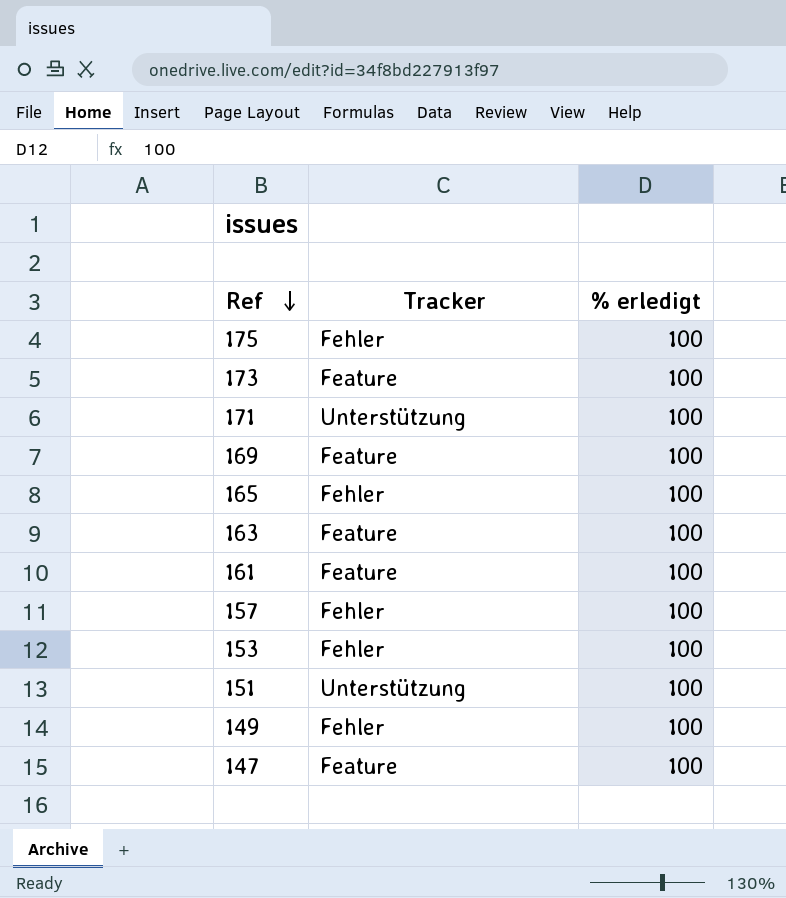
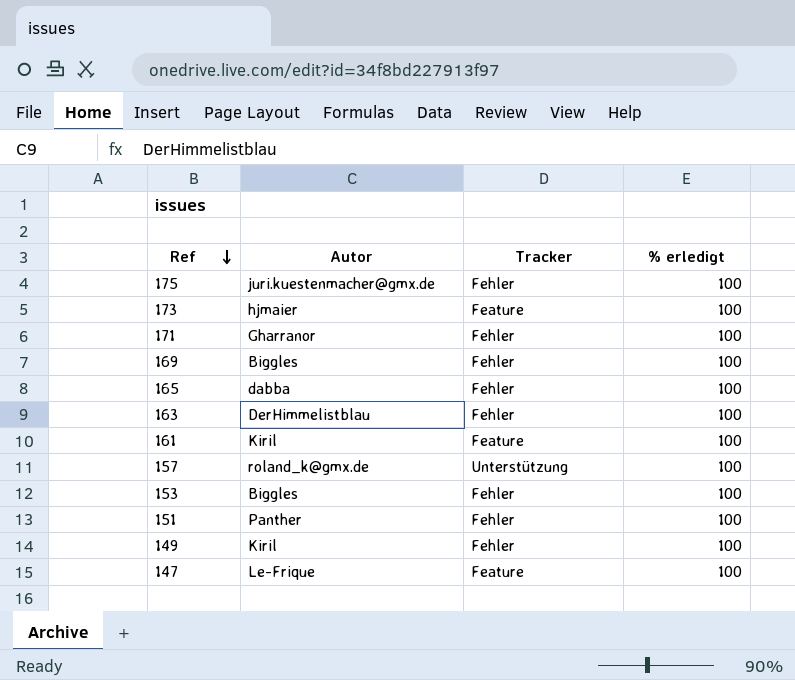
column Autor | position: none -> 2
171 | Tracker: Unterstützung -> Fehler
169 | Tracker: Feature -> Fehler
163 | Tracker: Feature -> Fehler
157 | Tracker: Fehler -> Unterstützung
151 | Tracker: Unterstützung -> Fehler

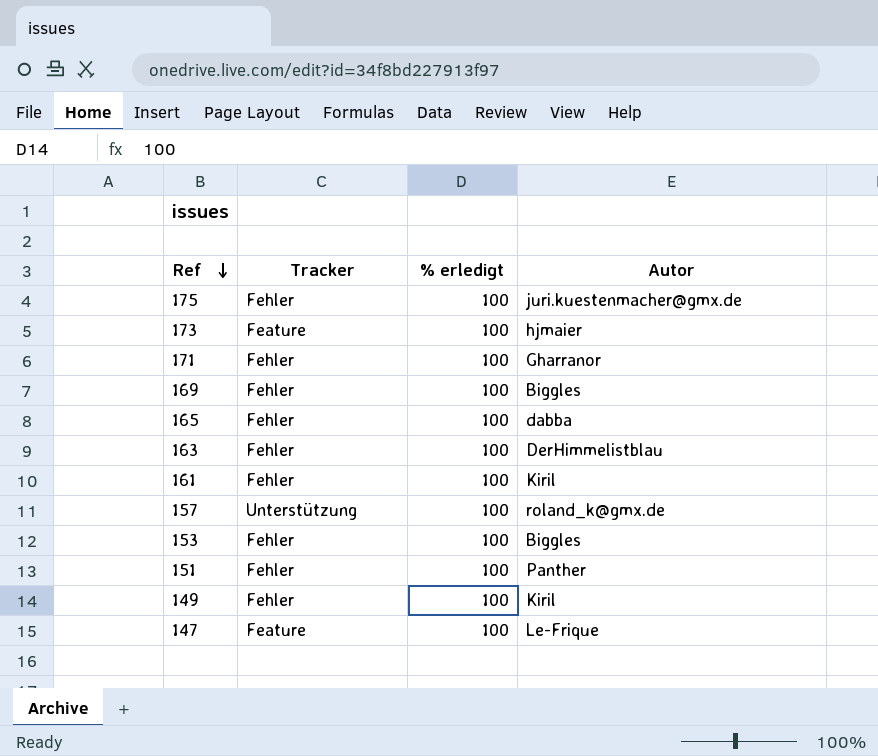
column Autor | position: 2 -> 4
161 | Tracker: Feature -> Fehler

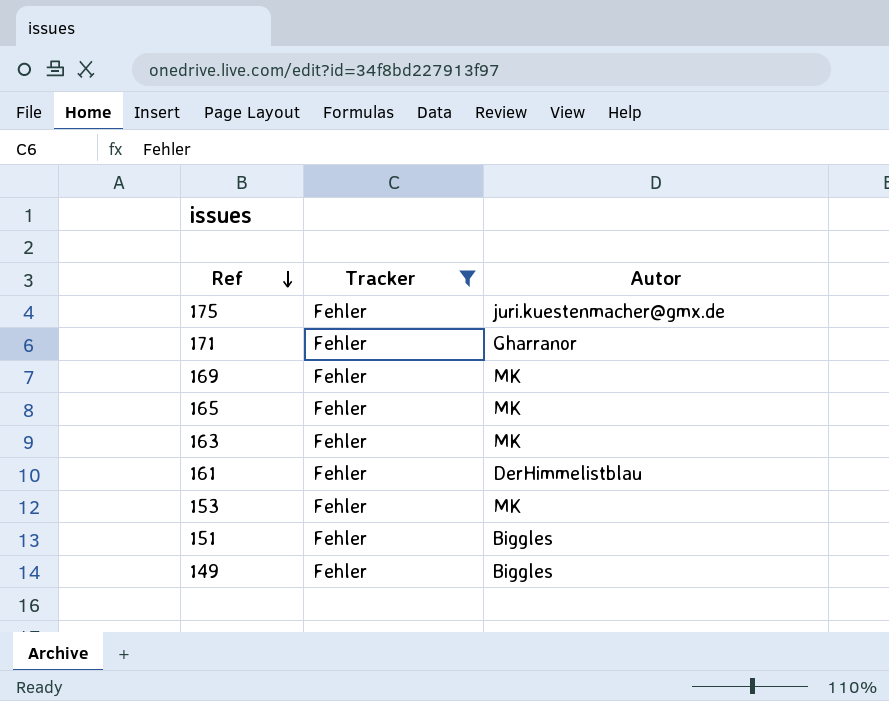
filter: none -> Tracker = Fehler
column % erledigt | position: 3 -> none
169 | Autor: Biggles -> MK
165 | Autor: dabba -> MK
163 | Autor: DerHimmelistblau -> MK
161 | Autor: Kiril -> DerHimmelistblau
153 | Autor: Biggles -> MK
151 | Autor: Panther -> Biggles
149 | Autor: Kiril -> Biggles

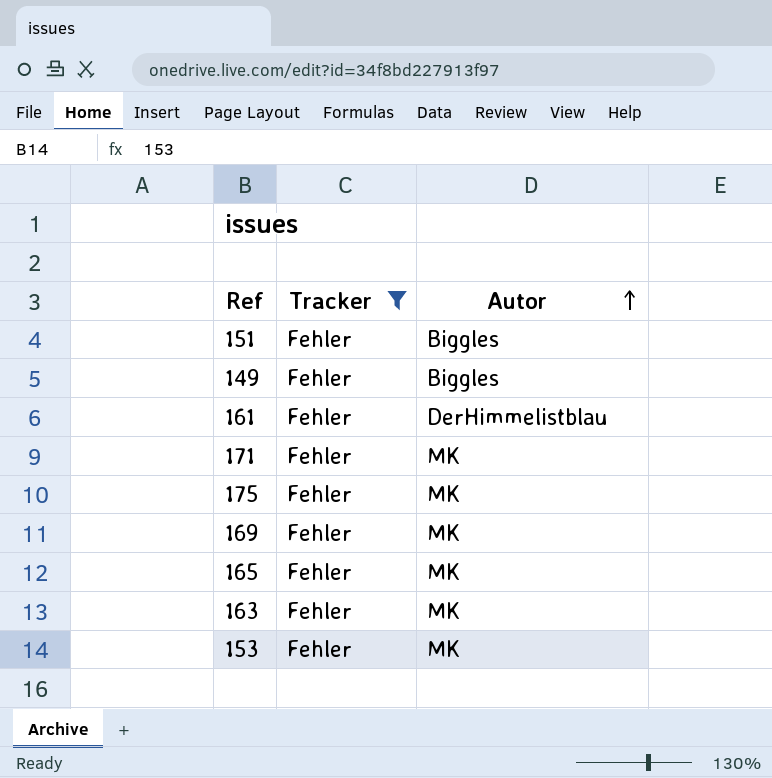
row order: Ref descending -> Autor ascending
171 | Autor: Gharranor -> MK
175 | Autor: juri.kuestenmacher@gmx.de -> MK

